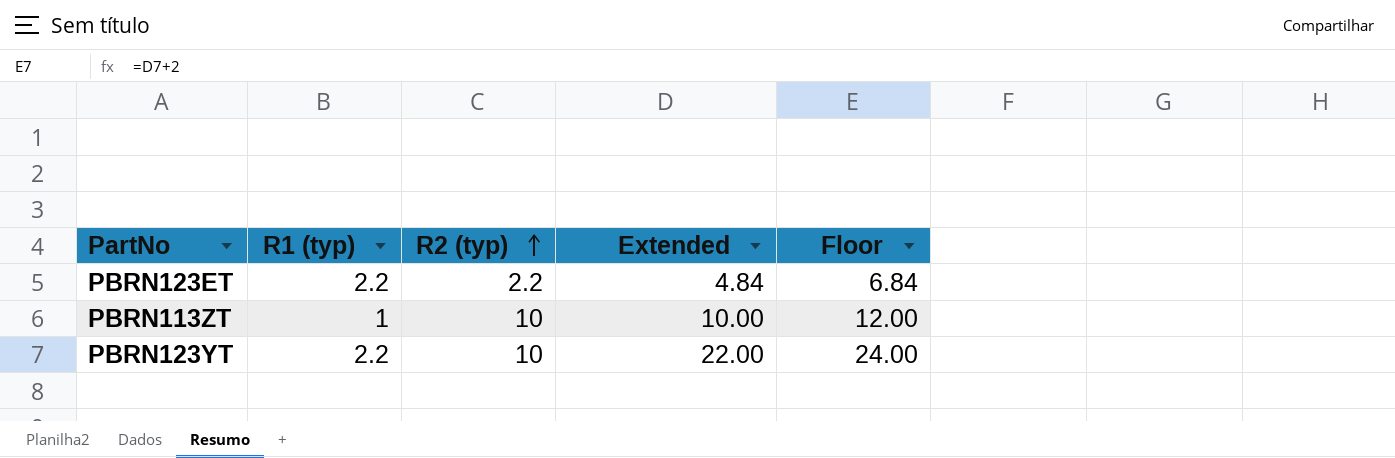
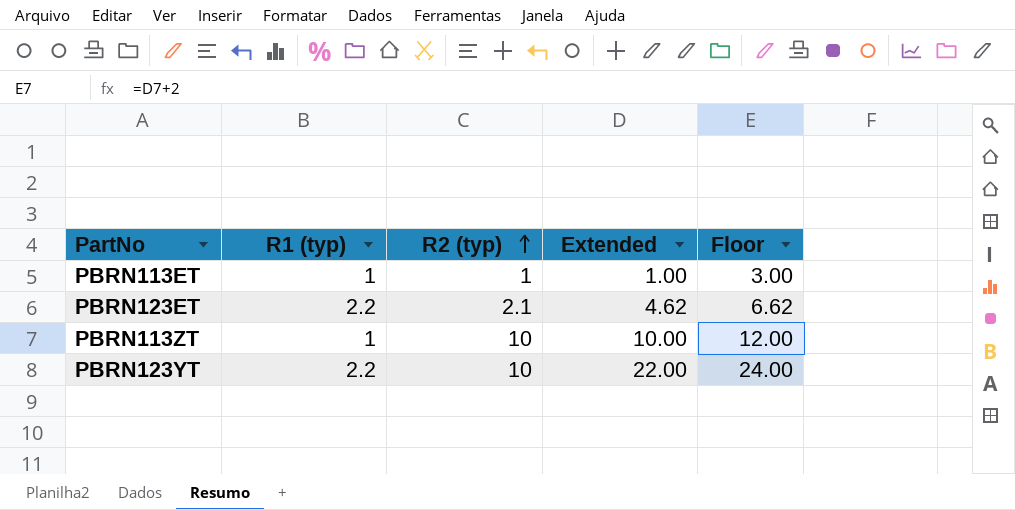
row PBRN113ET: none -> 1 | 1 | 1.00 | 3.00
PBRN123ET | R2 (typ): 2.2 -> 2.1
PBRN123ET | Extended: 4.84 -> 4.62
PBRN123ET | Floor: 6.84 -> 6.62

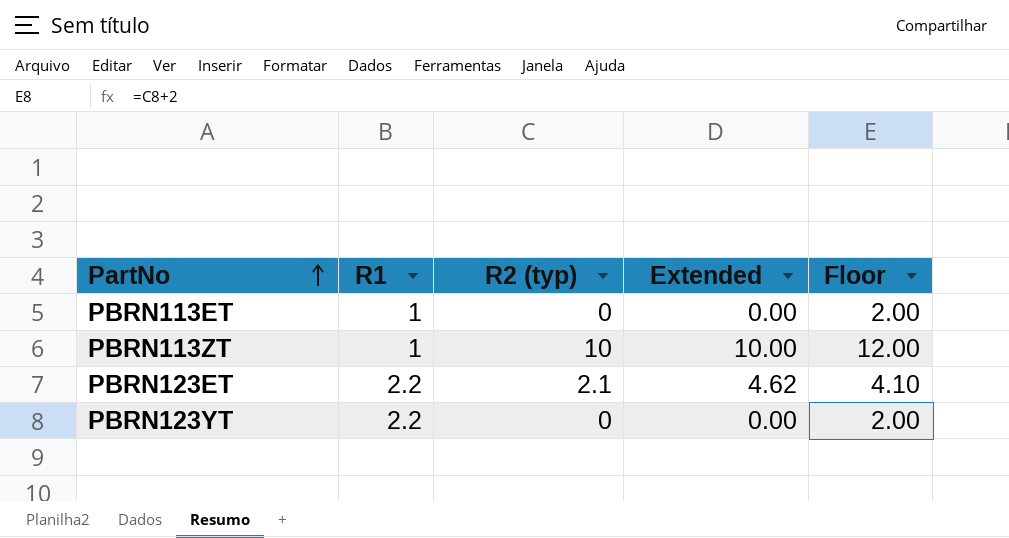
row order: R2 (typ) ascending -> PartNo ascending
column name: R1 (typ) -> R1
column Floor | formula: [Extended] + 2 -> [R2 (typ)] + 2
PBRN113ET | R2 (typ): 1 -> 0
PBRN113ET | Extended: 1.00 -> 0.00
PBRN123YT | R2 (typ): 10 -> 0
PBRN123YT | Extended: 22.00 -> 0.00

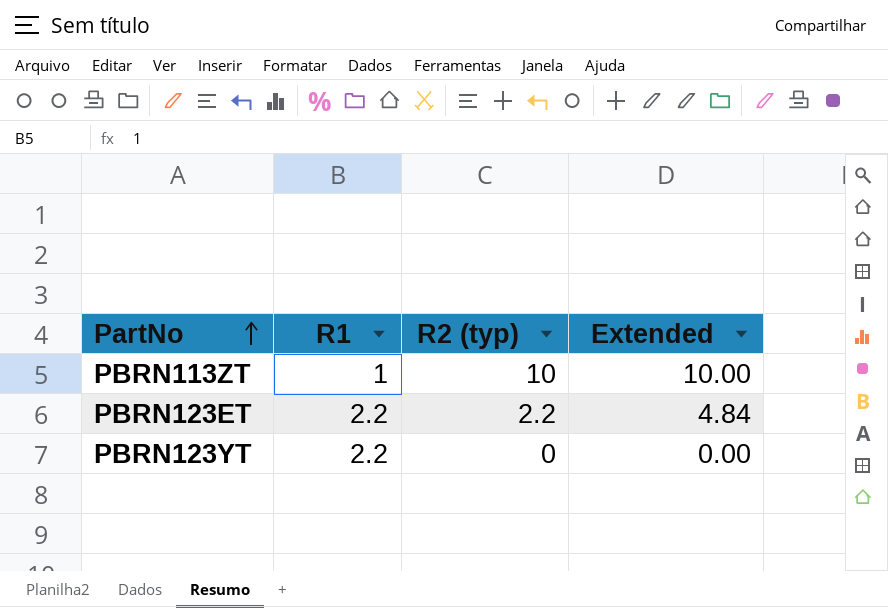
column Floor | formula: [R2 (typ)] + 2 -> none
row PBRN113ET: 1 | 0 | 0.00 | 2.00 -> none
PBRN123ET | R2 (typ): 2.1 -> 2.2
PBRN123ET | Extended: 4.62 -> 4.84

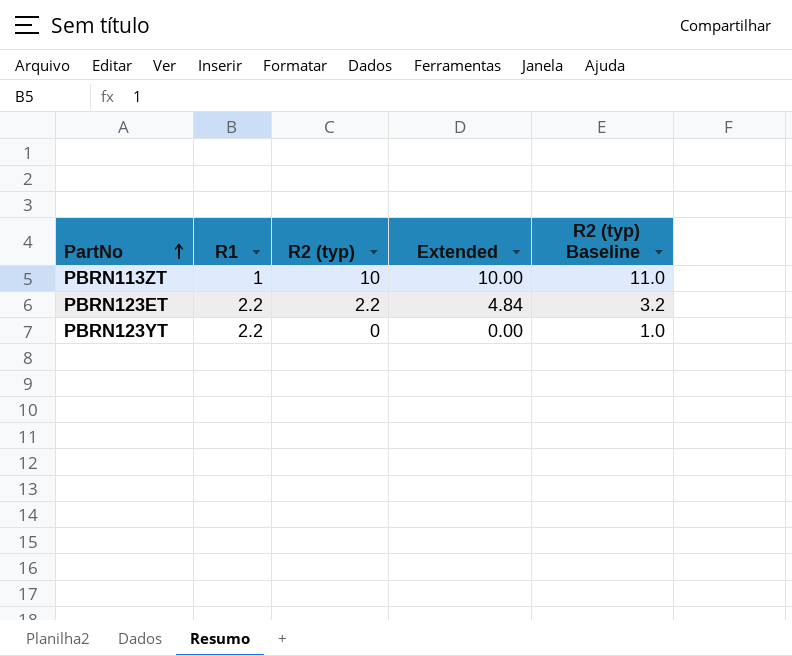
column R2 (typ) Baseline | formula: none -> [R2 (typ)] + 1

